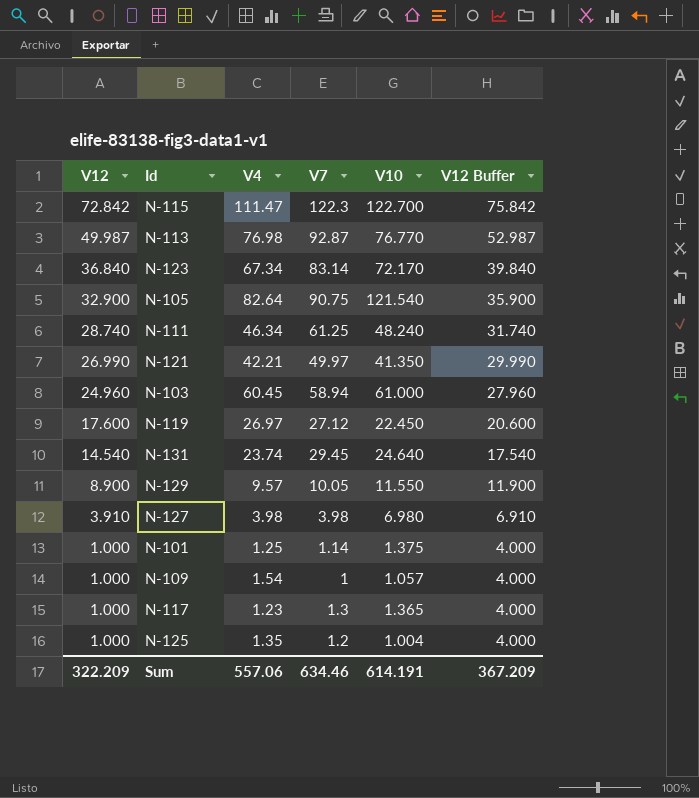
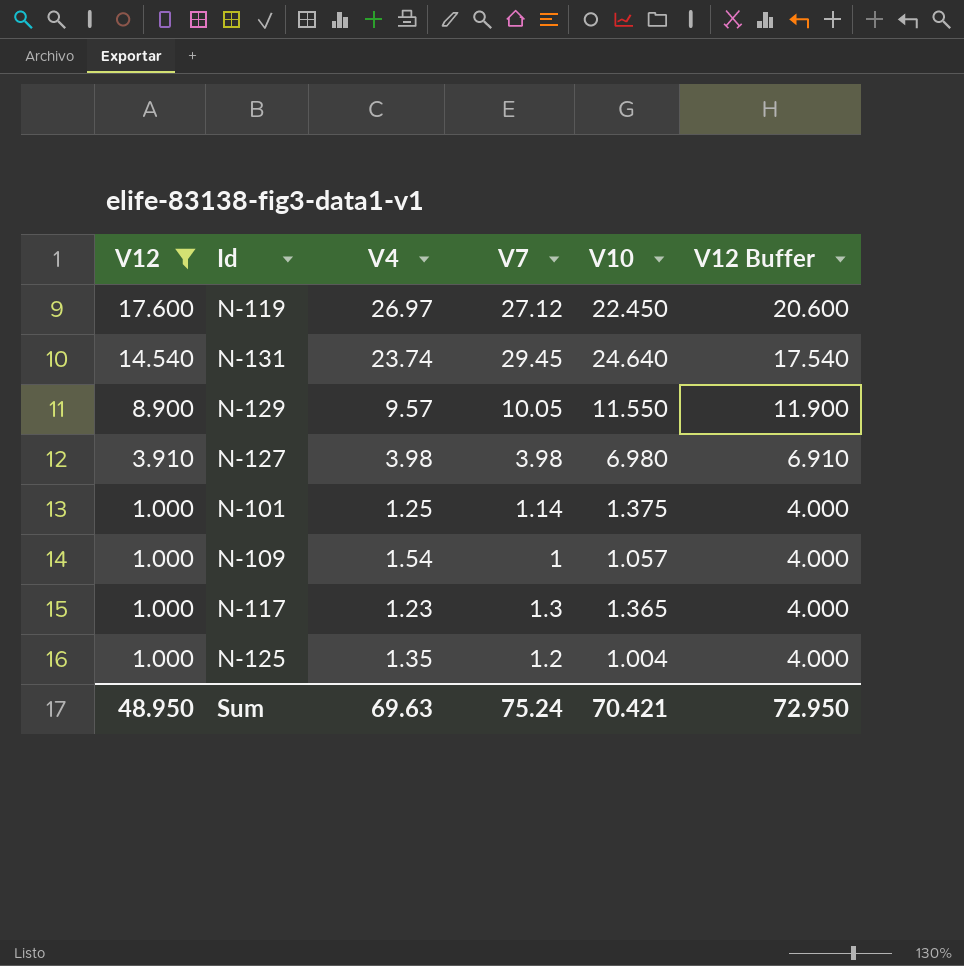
filter: none -> V12 <= 17.600
Sum | V12: 322.209 -> 48.950
Sum | V4: 557.06 -> 69.63
Sum | V7: 634.46 -> 75.24
Sum | V10: 614.191 -> 70.421
Sum | V12 Buffer: 367.209 -> 72.950

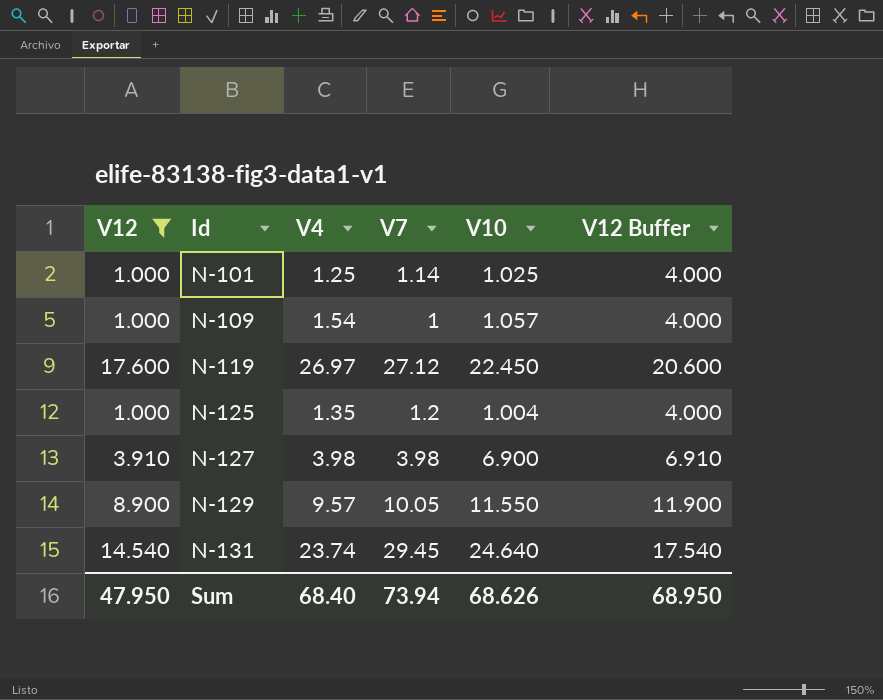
row order: V12 descending -> Id ascending
row N-117: 1.000 | 1.23 | 1.3 | 1.365 | 4.000 -> none
N-101 | V10: 1.375 -> 1.025
N-127 | V10: 6.980 -> 6.900
Sum | V12: 48.950 -> 47.950
Sum | V4: 69.63 -> 68.40
Sum | V7: 75.24 -> 73.94
Sum | V10: 70.421 -> 68.626
Sum | V12 Buffer: 72.950 -> 68.950

